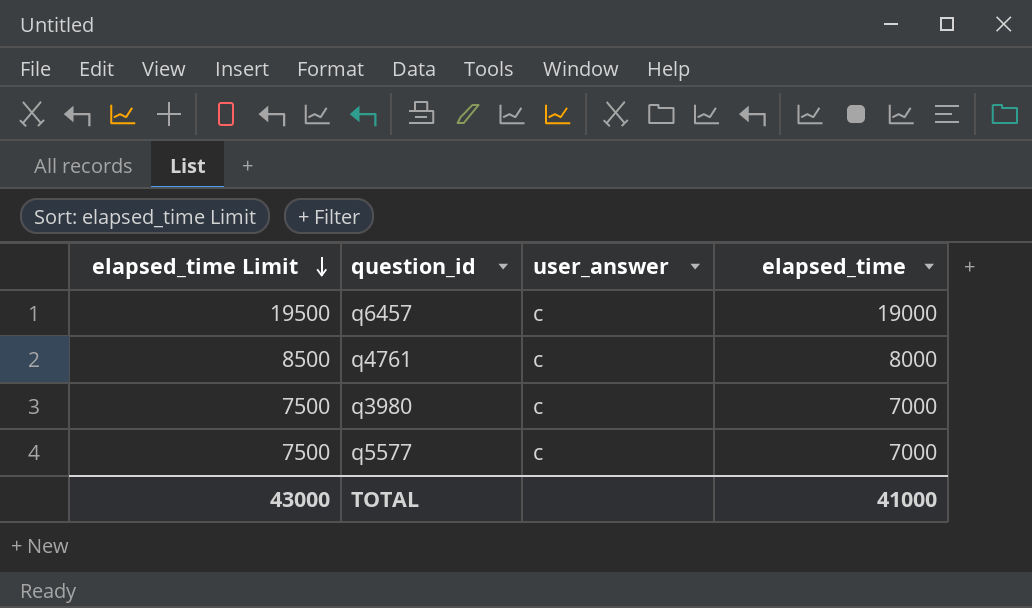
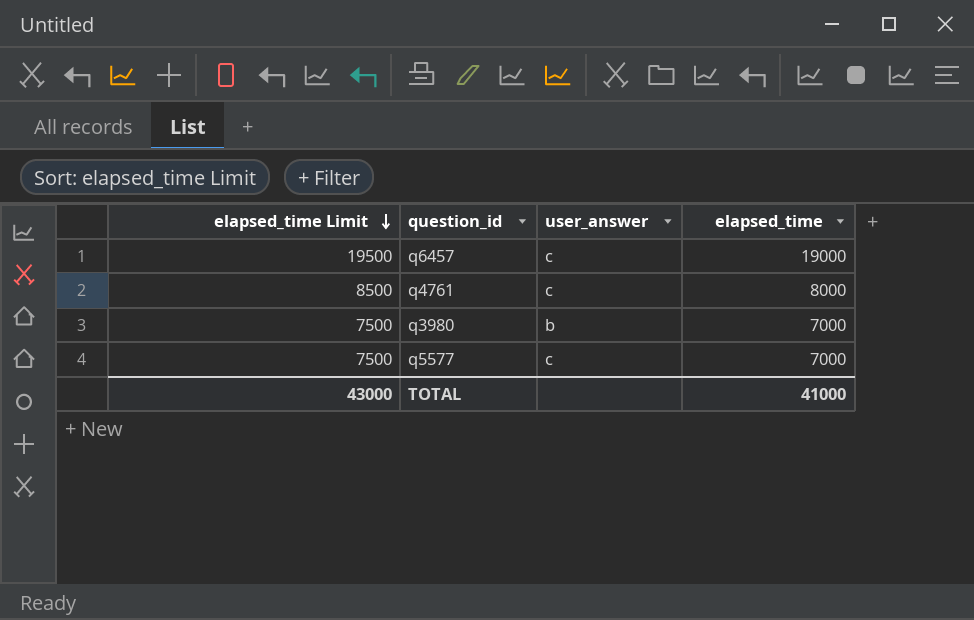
q3980 | user_answer: c -> b

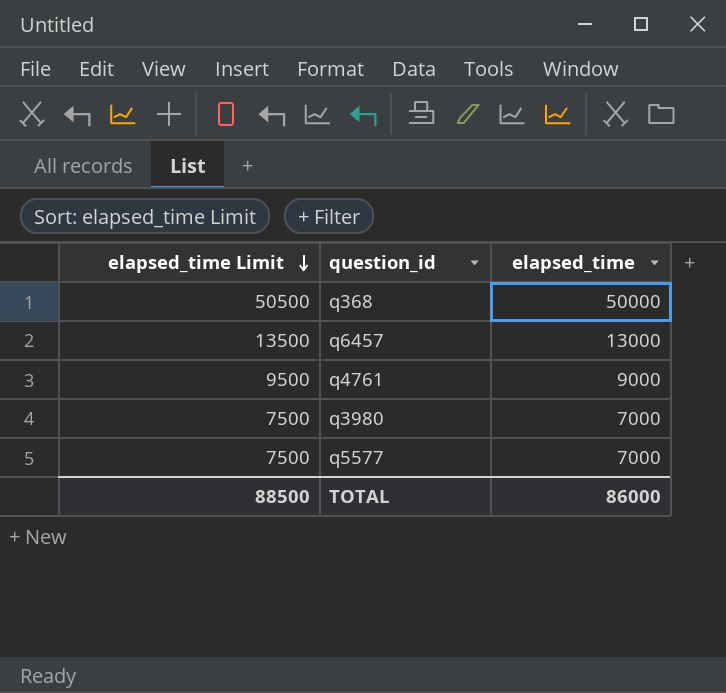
column user_answer | position: 3 -> none
row q368: none -> 50500 | 50000
q6457 | elapsed_time Limit: 19500 -> 13500
q6457 | elapsed_time: 19000 -> 13000
q4761 | elapsed_time Limit: 8500 -> 9500
q4761 | elapsed_time: 8000 -> 9000
TOTAL | elapsed_time Limit: 43000 -> 88500
TOTAL | elapsed_time: 41000 -> 86000

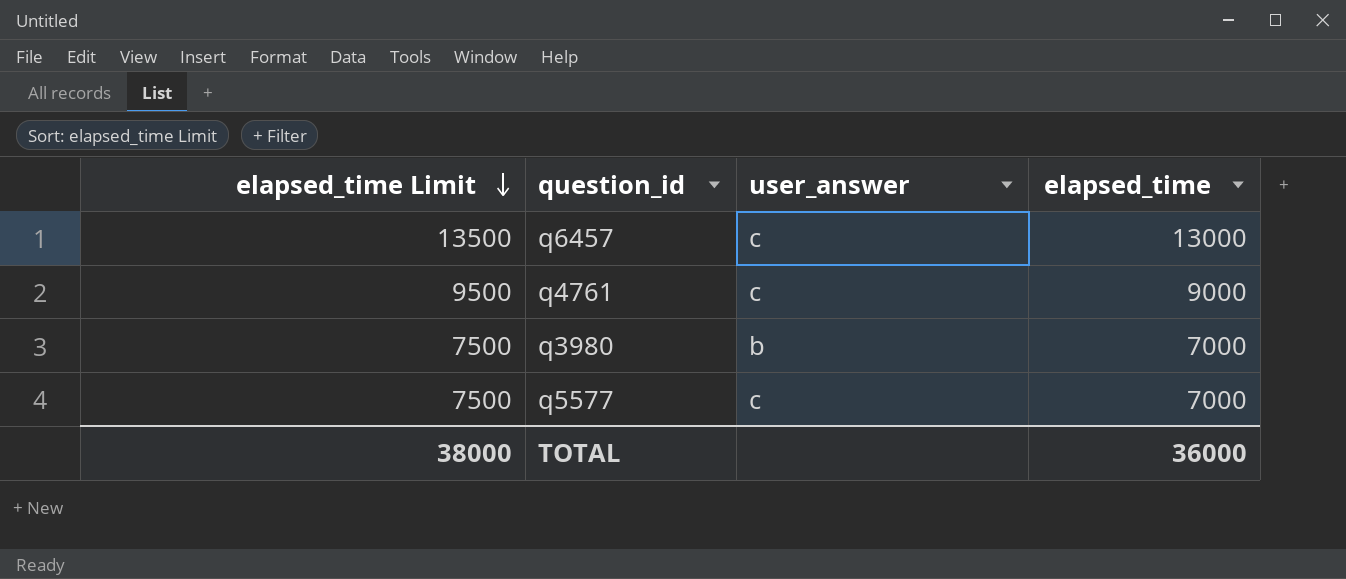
column user_answer | position: none -> 3
row q368: 50500 | 50000 -> none
TOTAL | elapsed_time Limit: 88500 -> 38000
TOTAL | elapsed_time: 86000 -> 36000

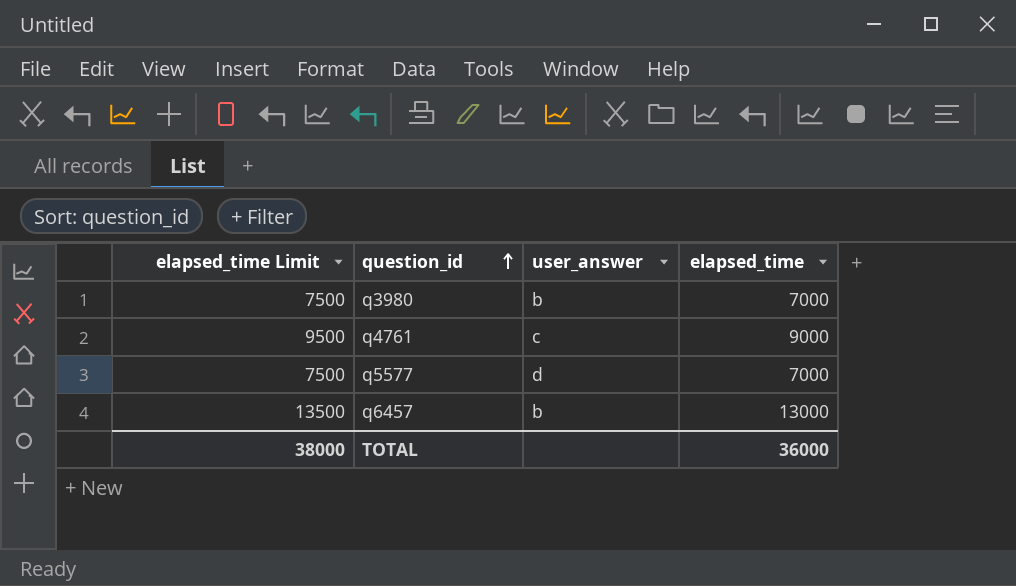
row order: elapsed_time Limit descending -> question_id ascending
q5577 | user_answer: c -> d
q6457 | user_answer: c -> b

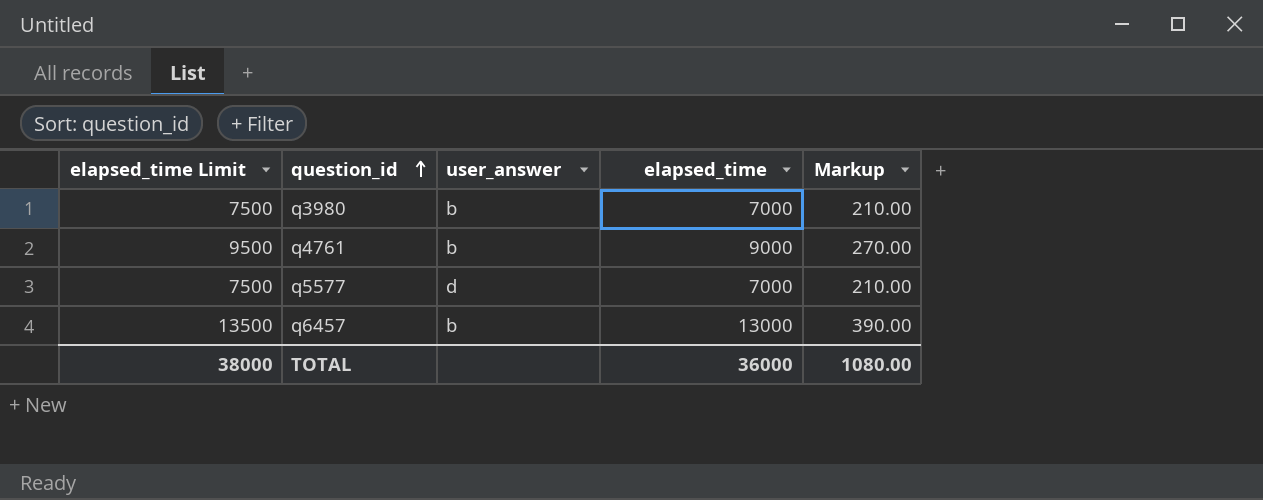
column Markup | formula: none -> [elapsed_time] * 0.03
q4761 | user_answer: c -> b

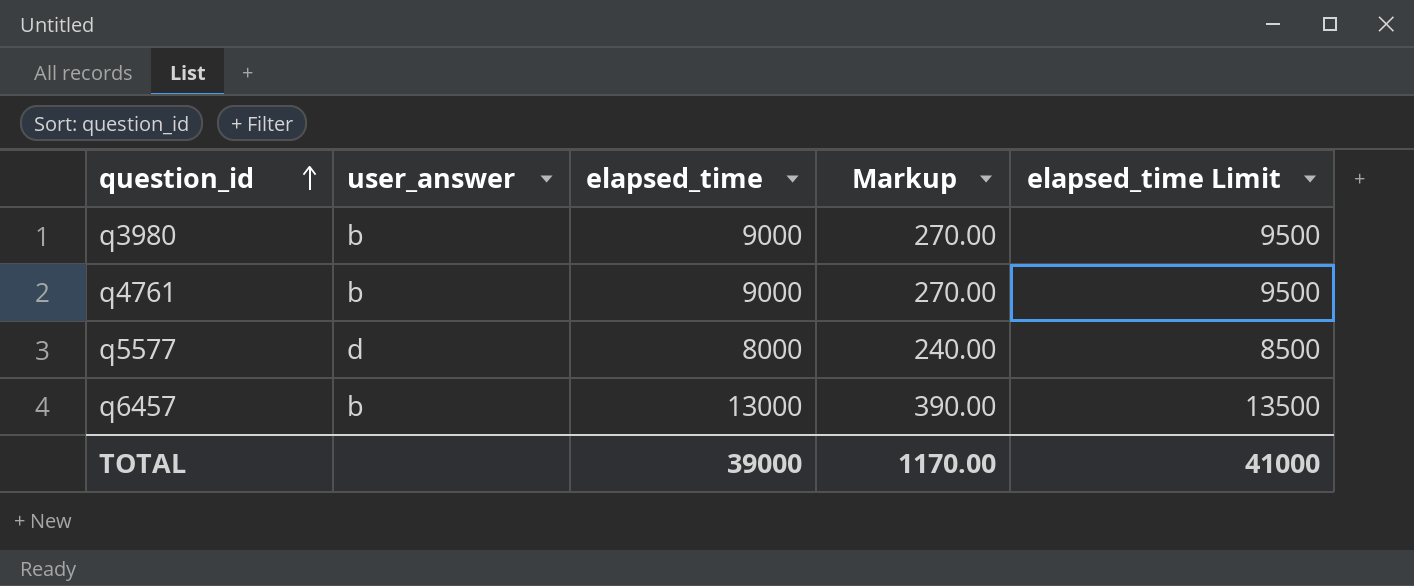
column elapsed_time Limit | position: 1 -> 5
q3980 | elapsed_time: 7000 -> 9000
q3980 | Markup: 210.00 -> 270.00
q3980 | elapsed_time Limit: 7500 -> 9500
q5577 | elapsed_time: 7000 -> 8000
q5577 | Markup: 210.00 -> 240.00
q5577 | elapsed_time Limit: 7500 -> 8500
TOTAL | elapsed_time: 36000 -> 39000
TOTAL | Markup: 1080.00 -> 1170.00
TOTAL | elapsed_time Limit: 38000 -> 41000

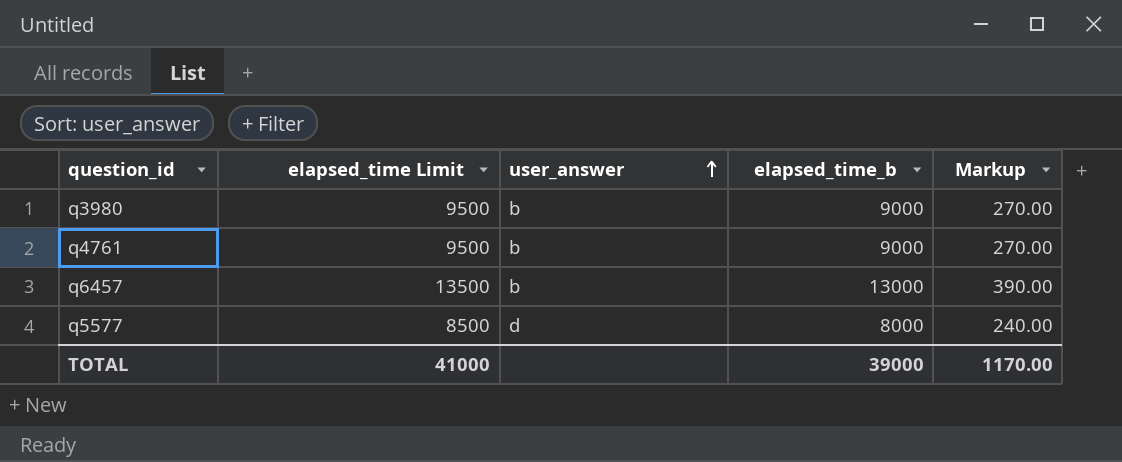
row order: question_id ascending -> user_answer ascending
column elapsed_time Limit | position: 5 -> 2
column name: elapsed_time -> elapsed_time_b

